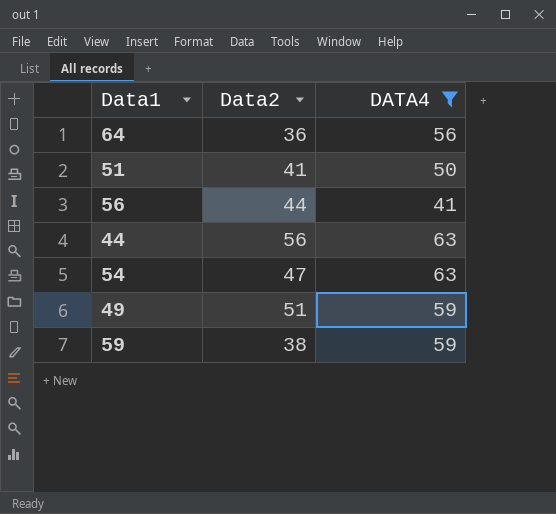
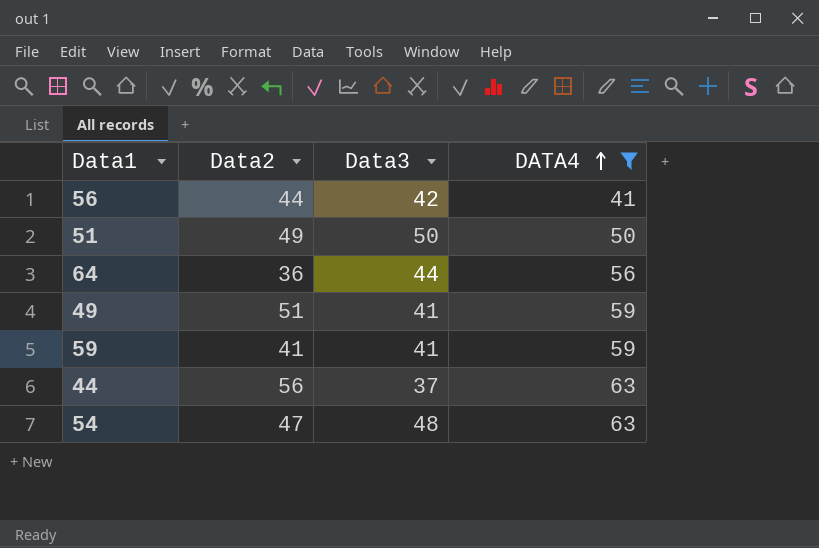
row order: none -> DATA4 ascending
column Data3 | position: none -> 3
51 | Data2: 41 -> 49
59 | Data2: 38 -> 41

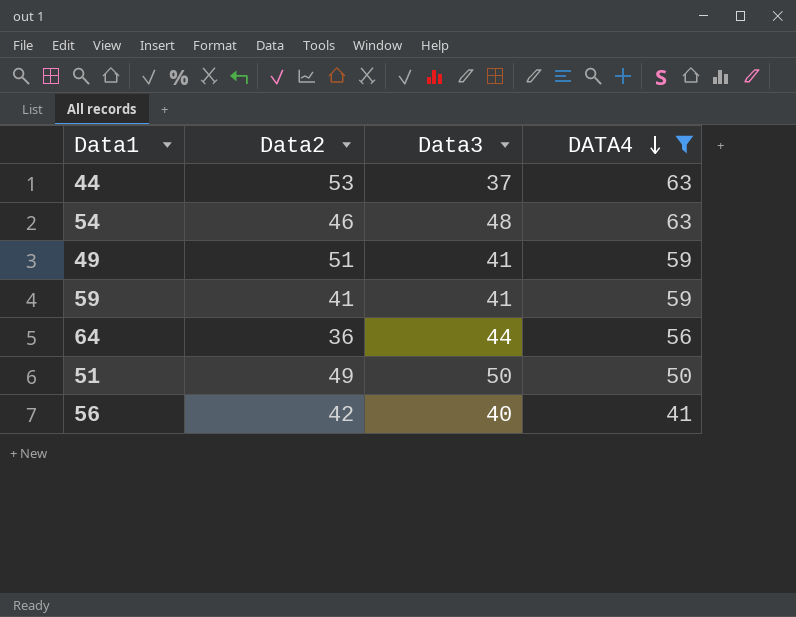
row order: DATA4 ascending -> DATA4 descending
44 | Data2: 56 -> 53
54 | Data2: 47 -> 46
56 | Data2: 44 -> 42
56 | Data3: 42 -> 40

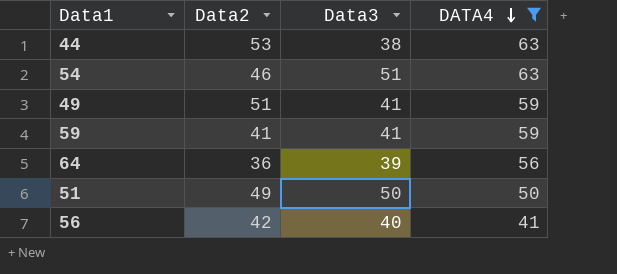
44 | Data3: 37 -> 38
54 | Data3: 48 -> 51
64 | Data3: 44 -> 39

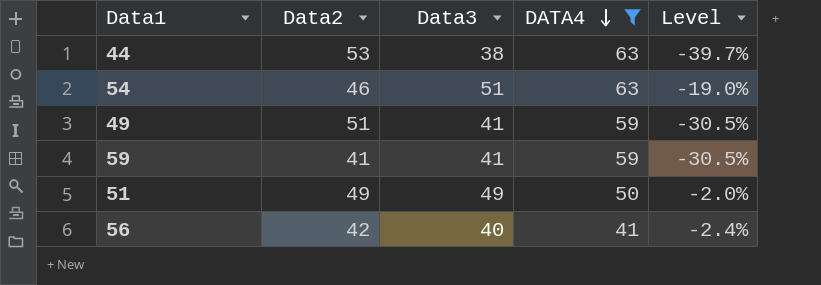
column Level | formula: none -> ([Data3] - [DATA4]) / [DATA4]
row 64: 36 | 39 | 56 -> none
51 | Data3: 50 -> 49

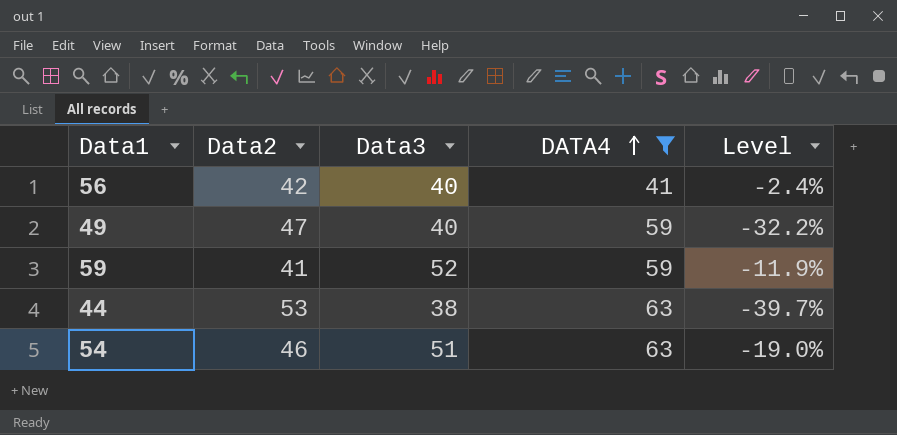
row order: DATA4 descending -> DATA4 ascending
row 51: 49 | 49 | 50 | -2.0% -> none
49 | Data2: 51 -> 47
49 | Data3: 41 -> 40
49 | Level: -30.5% -> -32.2%
59 | Data3: 41 -> 52
59 | Level: -30.5% -> -11.9%

